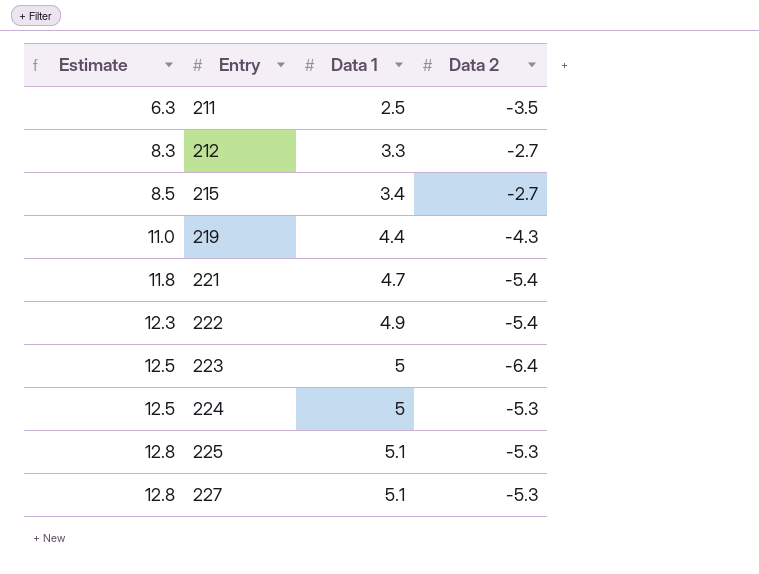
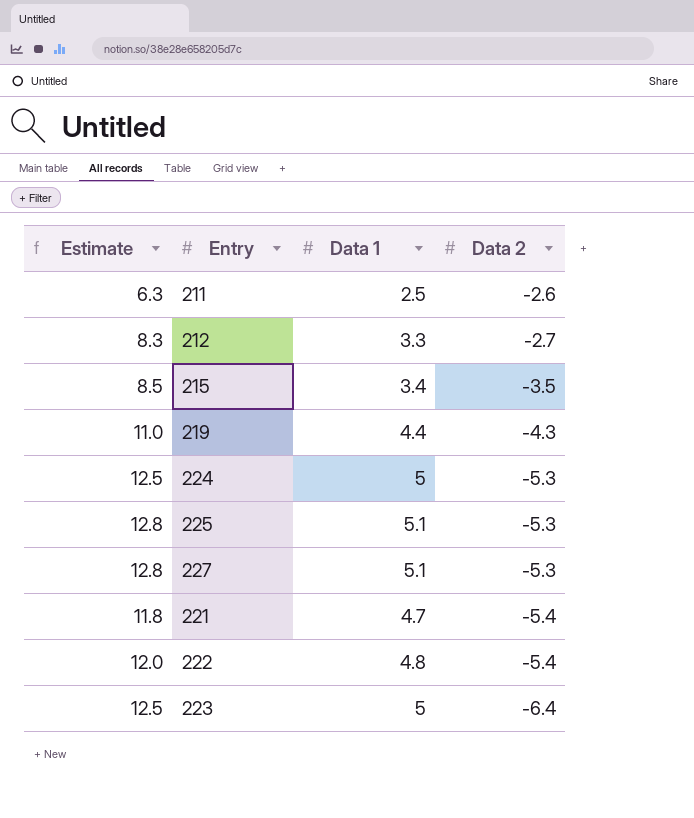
row order: Estimate ascending -> Data 2 descending
211 | Data 2: -3.5 -> -2.6
215 | Data 2: -2.7 -> -3.5
222 | Estimate: 12.3 -> 12.0
222 | Data 1: 4.9 -> 4.8

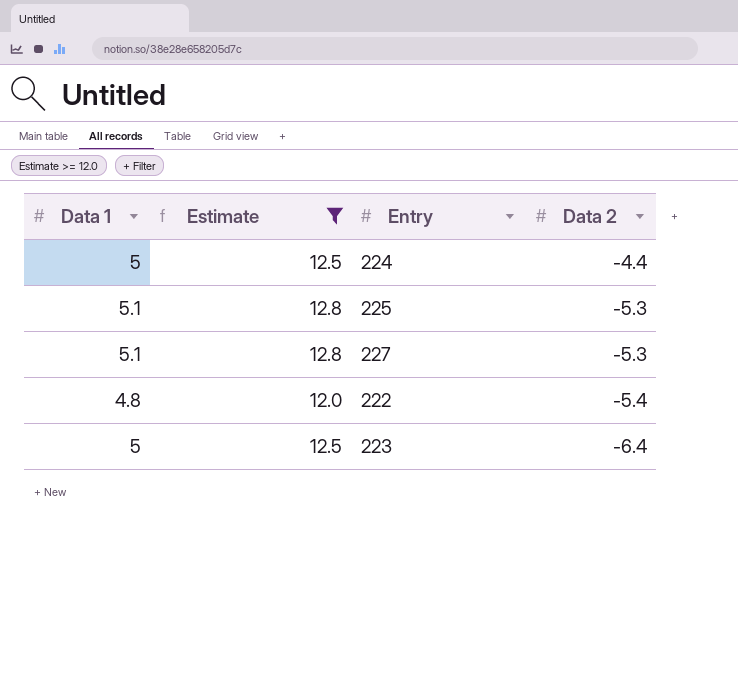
filter: none -> Estimate >= 12.0
column Data 1 | position: 3 -> 1
224 | Data 2: -5.3 -> -4.4

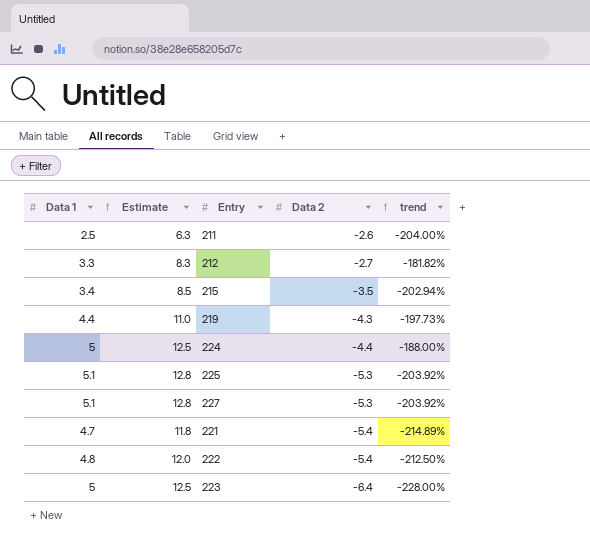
filter: Estimate >= 12.0 -> none
column trend | formula: none -> ([Data 2] - [Data 1]) / [Data 1]

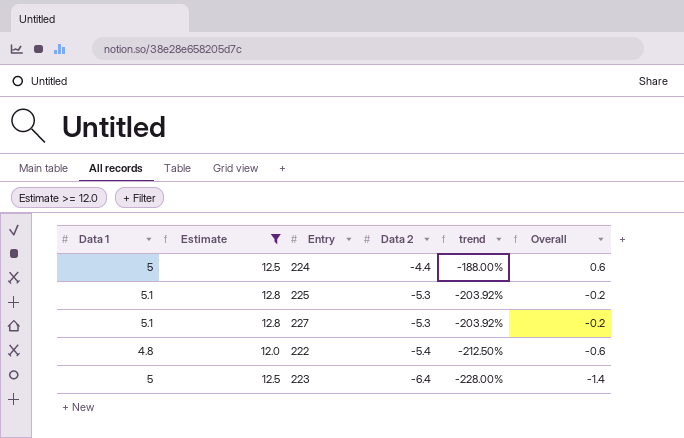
filter: none -> Estimate >= 12.0
column Overall | formula: none -> [Data 1] + [Data 2]

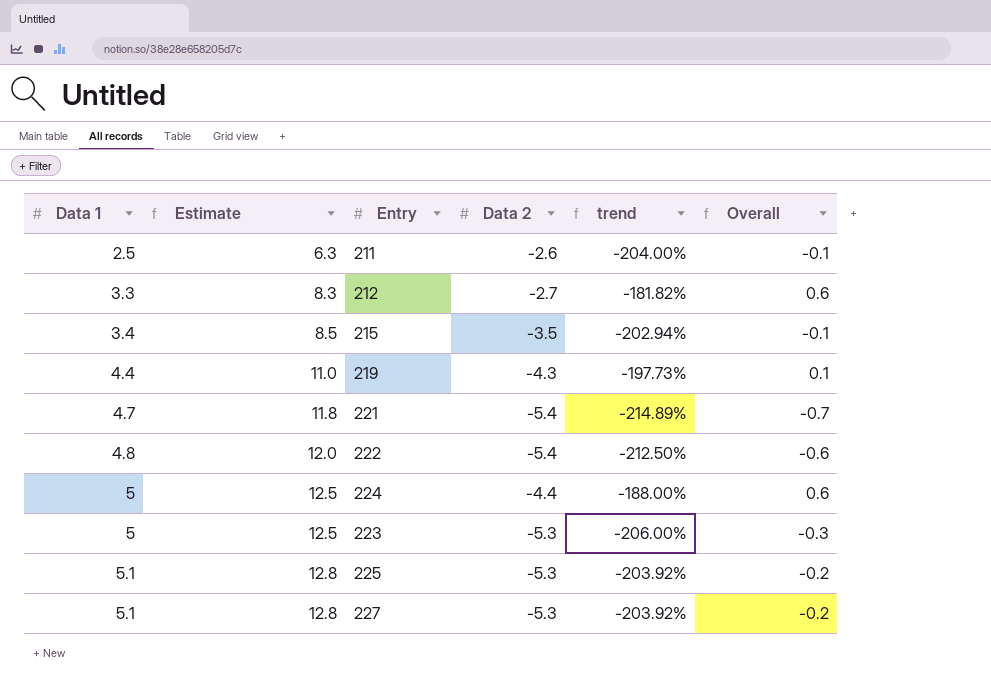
filter: Estimate >= 12.0 -> none
row order: Data 2 descending -> Data 1 ascending
223 | Data 2: -6.4 -> -5.3
223 | trend: -228.00% -> -206.00%
223 | Overall: -1.4 -> -0.3

